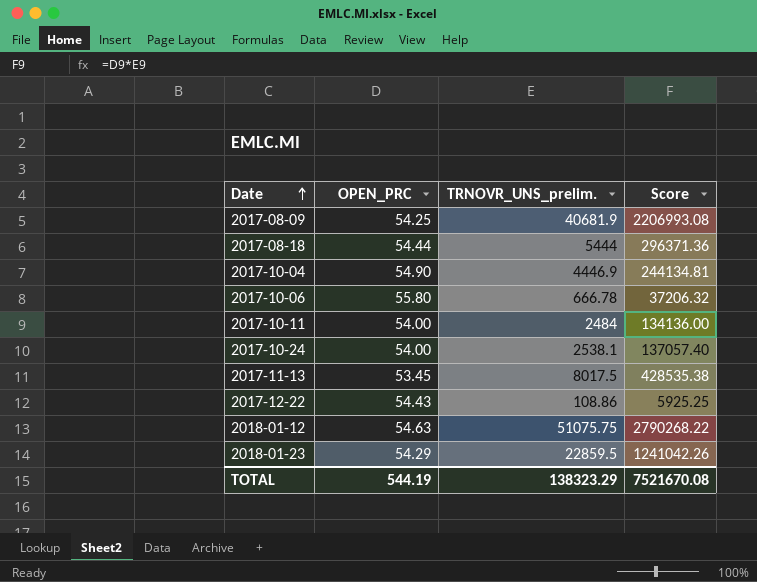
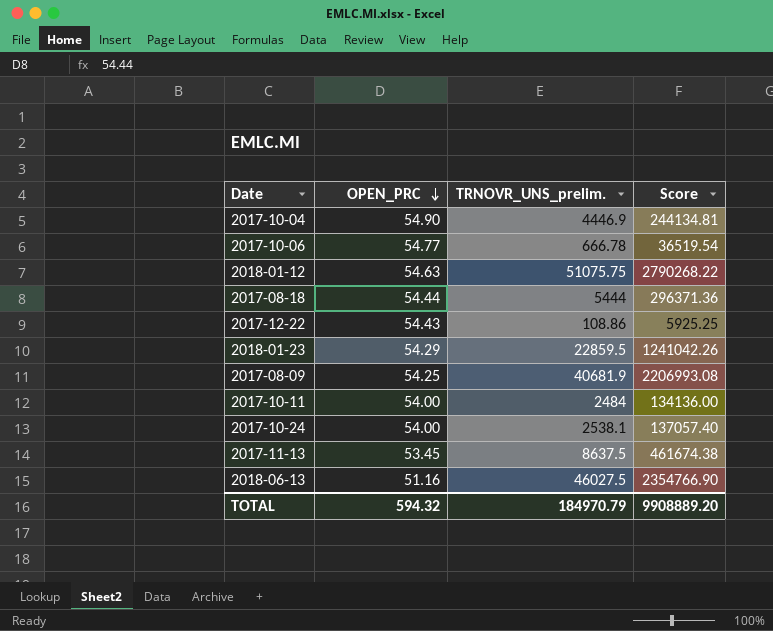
row order: Date ascending -> OPEN_PRC descending
2017-10-06 | OPEN_PRC: 55.80 -> 54.77
2017-10-06 | Score: 37206.32 -> 36519.54
2017-11-13 | TRNOVR_UNS_prelim.: 8017.5 -> 8637.5
2017-11-13 | Score: 428535.38 -> 461674.38
row 2018-06-13: none -> 51.16 | 46027.5 | 2354766.90
TOTAL | OPEN_PRC: 544.19 -> 594.32
TOTAL | TRNOVR_UNS_prelim.: 138323.29 -> 184970.79
TOTAL | Score: 7521670.08 -> 9908889.20

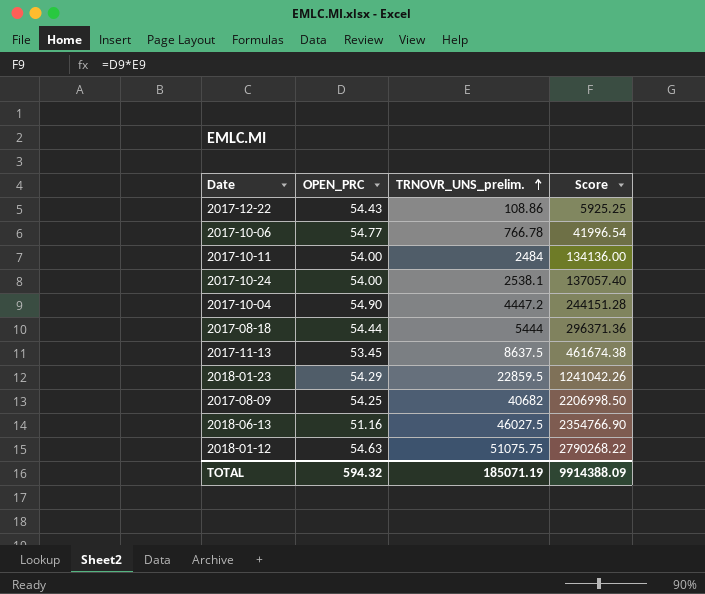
row order: OPEN_PRC descending -> TRNOVR_UNS_prelim. ascending
2017-10-06 | TRNOVR_UNS_prelim.: 666.78 -> 766.78
2017-10-06 | Score: 36519.54 -> 41996.54
2017-10-04 | TRNOVR_UNS_prelim.: 4446.9 -> 4447.2
2017-10-04 | Score: 244134.81 -> 244151.28
2017-08-09 | TRNOVR_UNS_prelim.: 40681.9 -> 40682
2017-08-09 | Score: 2206993.08 -> 2206998.50
TOTAL | TRNOVR_UNS_prelim.: 184970.79 -> 185071.19
TOTAL | Score: 9908889.20 -> 9914388.09

